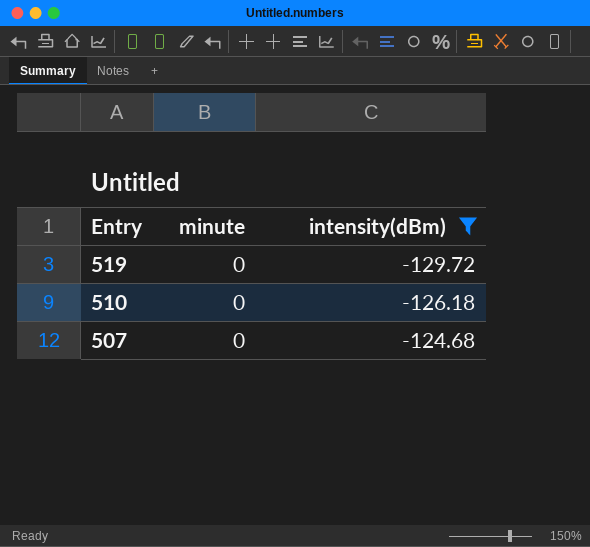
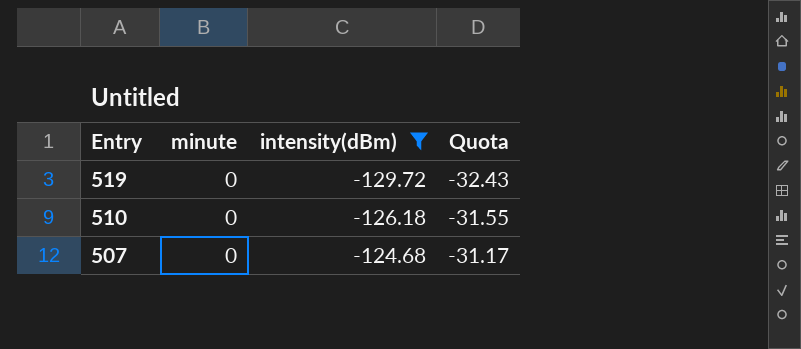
column Quota | formula: none -> [intensity(dBm)] * 0.25

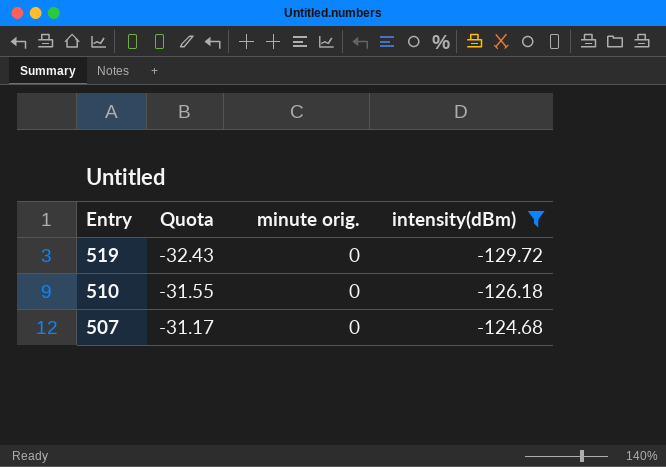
column Quota | position: 4 -> 2
column name: minute -> minute orig.

